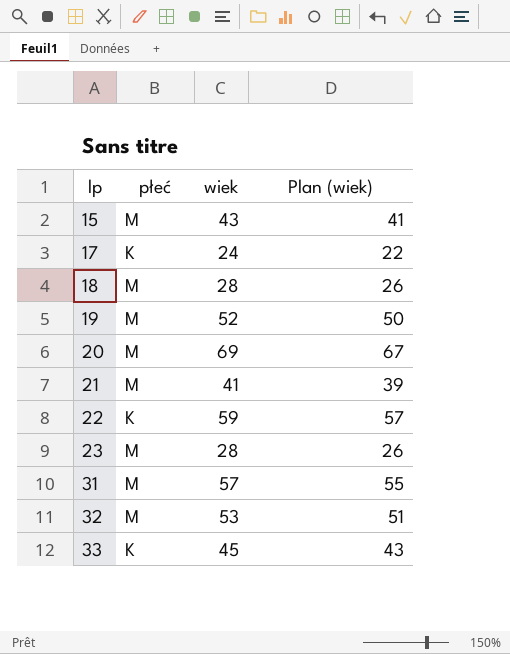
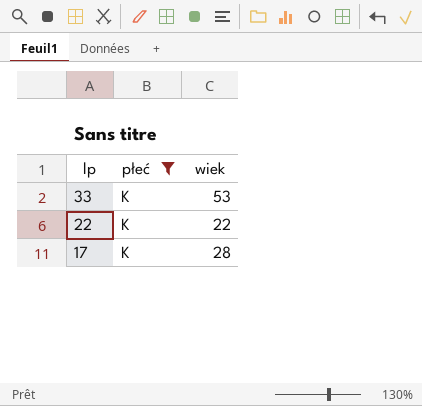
filter: none -> płeć = K
row order: lp ascending -> lp descending
column Plan (wiek) | formula: [wiek] - 2 -> none
33 | wiek: 45 -> 53
22 | wiek: 59 -> 22
17 | wiek: 24 -> 28

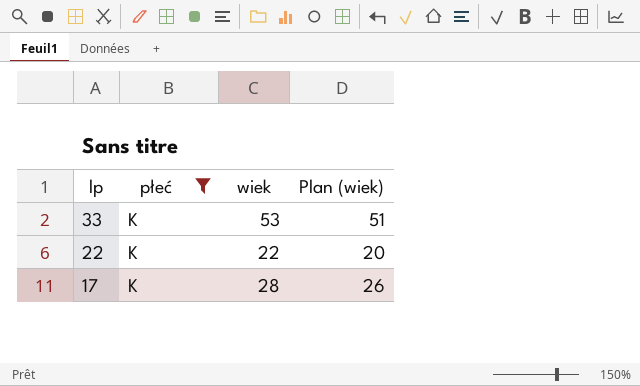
column Plan (wiek) | formula: none -> [wiek] - 2

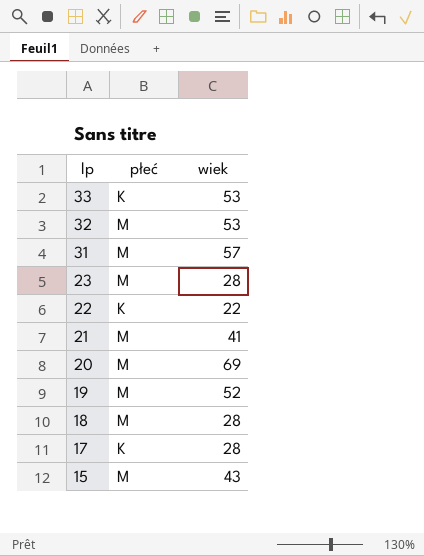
filter: płeć = K -> none
column Plan (wiek) | formula: [wiek] - 2 -> none

